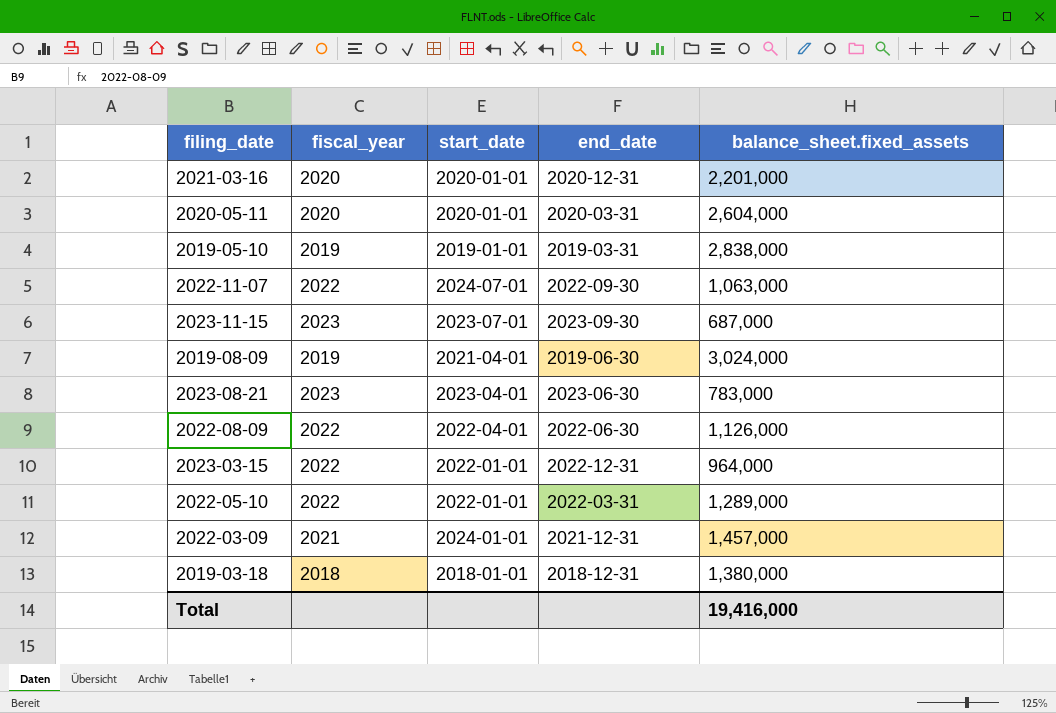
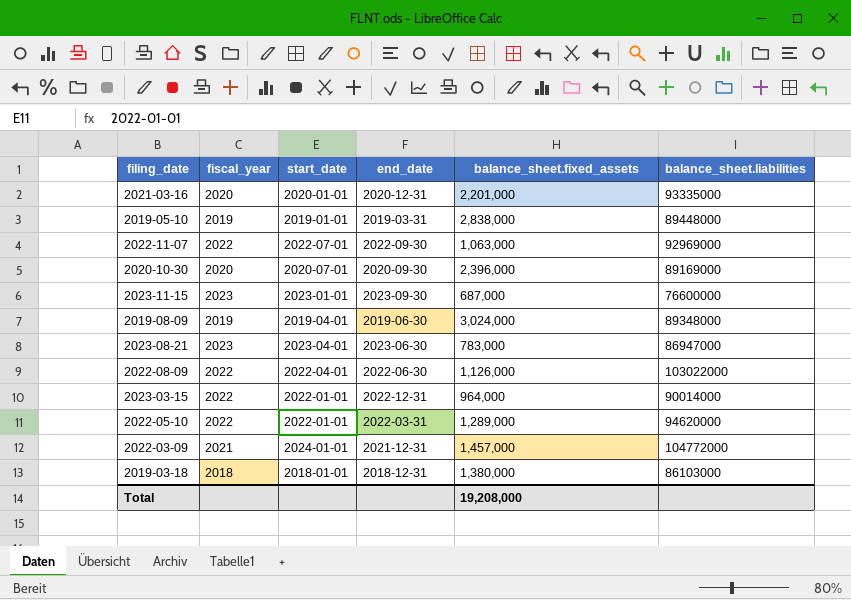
column balance_sheet.liabilities | position: none -> 6
row 2020-05-11: 2020 | 2020-01-01 | 2020-03-31 | 2,604,000 -> none
2022-11-07 | start_date: 2024-07-01 -> 2022-07-01
row 2020-10-30: none -> 2020 | 2020-07-01 | 2020-09-30 | 2,396,000 | 89169000
2023-11-15 | start_date: 2023-07-01 -> 2023-01-01
2019-08-09 | start_date: 2021-04-01 -> 2019-04-01
Total | balance_sheet.fixed_assets: 19,416,000 -> 19,208,000

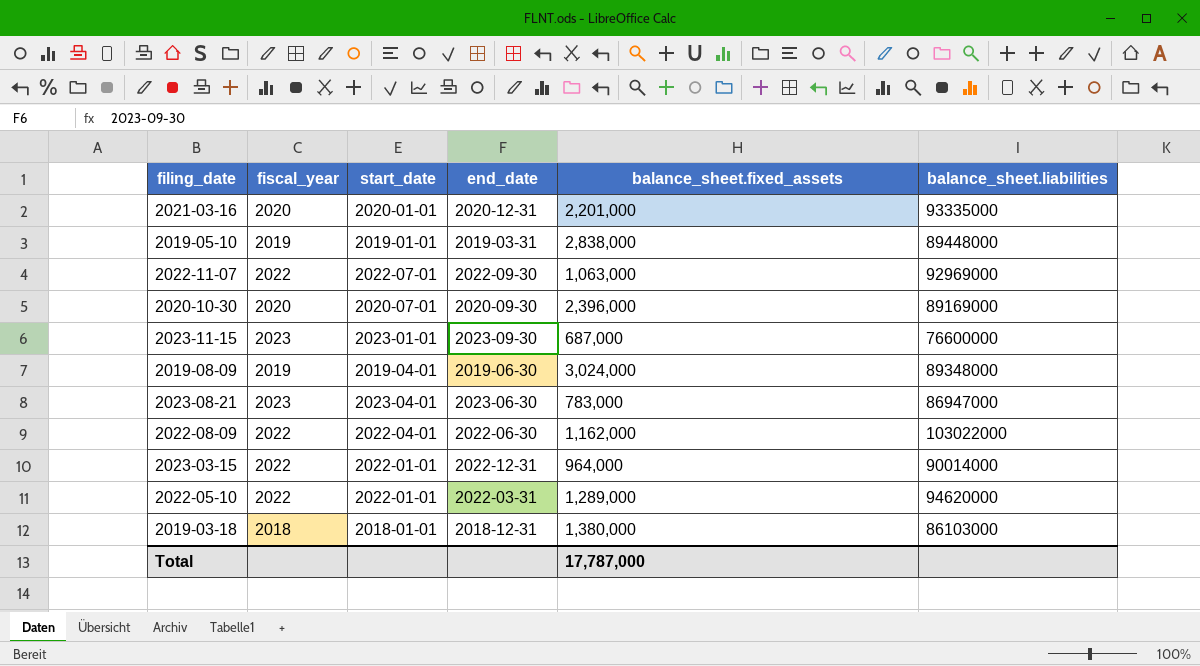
row 2022-03-09: 2021 | 2024-01-01 | 2021-12-31 | 1,457,000 | 104772000 -> none
2022-08-09 | balance_sheet.fixed_assets: 1,126,000 -> 1,162,000
Total | balance_sheet.fixed_assets: 19,208,000 -> 17,787,000

